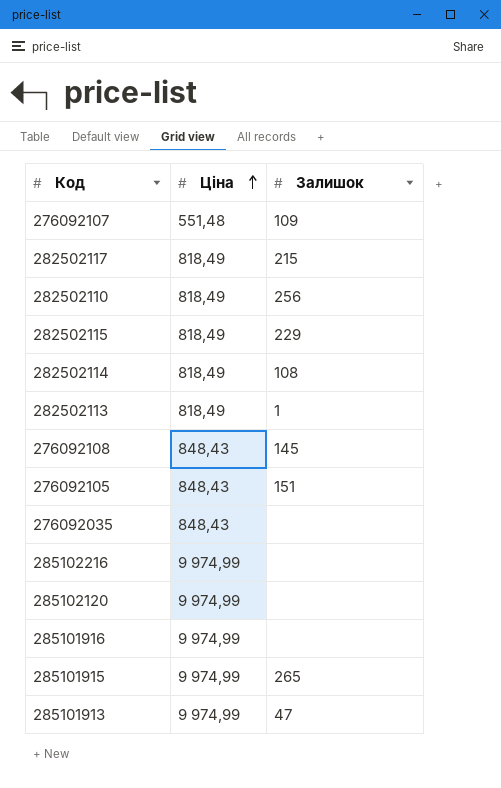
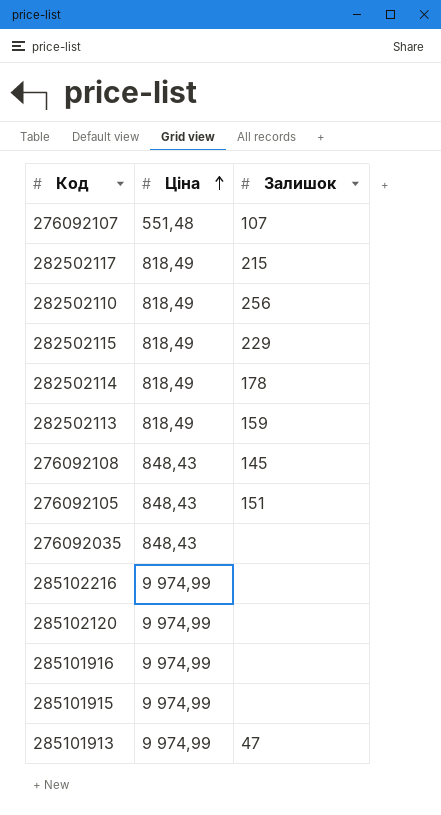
276092107 | Залишок: 109 -> 107
282502114 | Залишок: 108 -> 178
282502113 | Залишок: 1 -> 159
285101915 | Залишок: 265 -> none

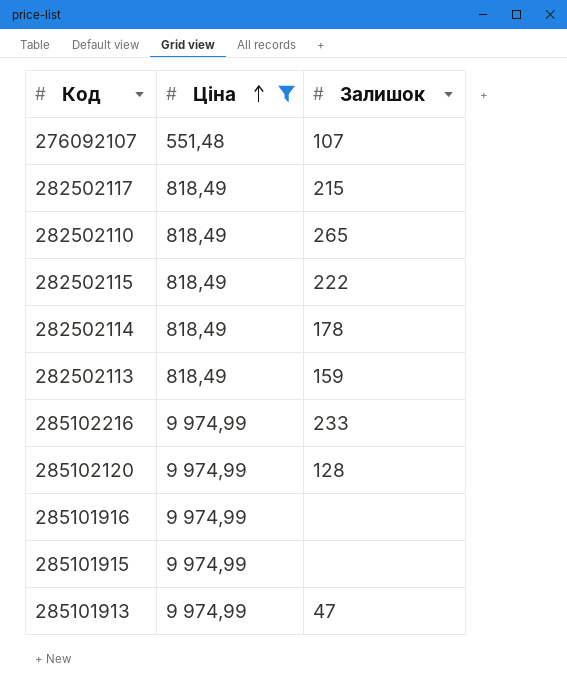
filter: none -> Ціна != 848,43
282502110 | Залишок: 256 -> 265
282502115 | Залишок: 229 -> 222
285102216 | Залишок: none -> 233
285102120 | Залишок: none -> 128

